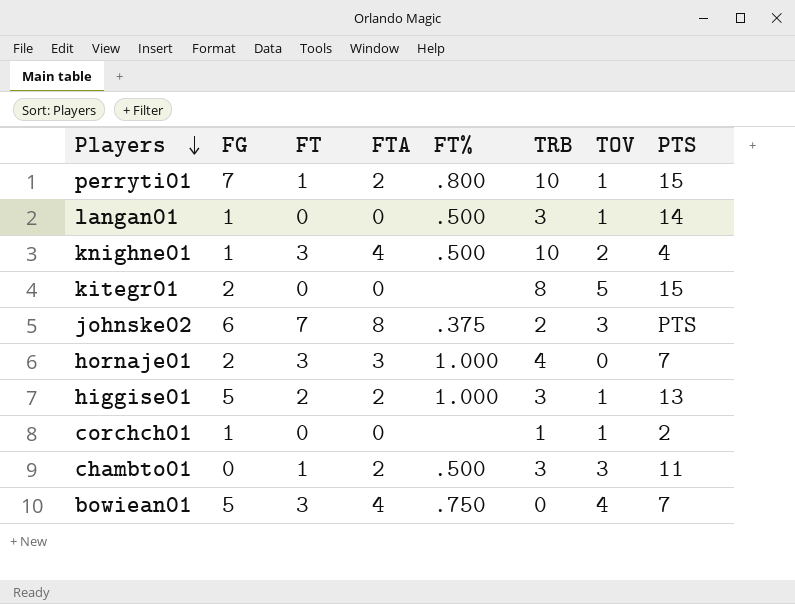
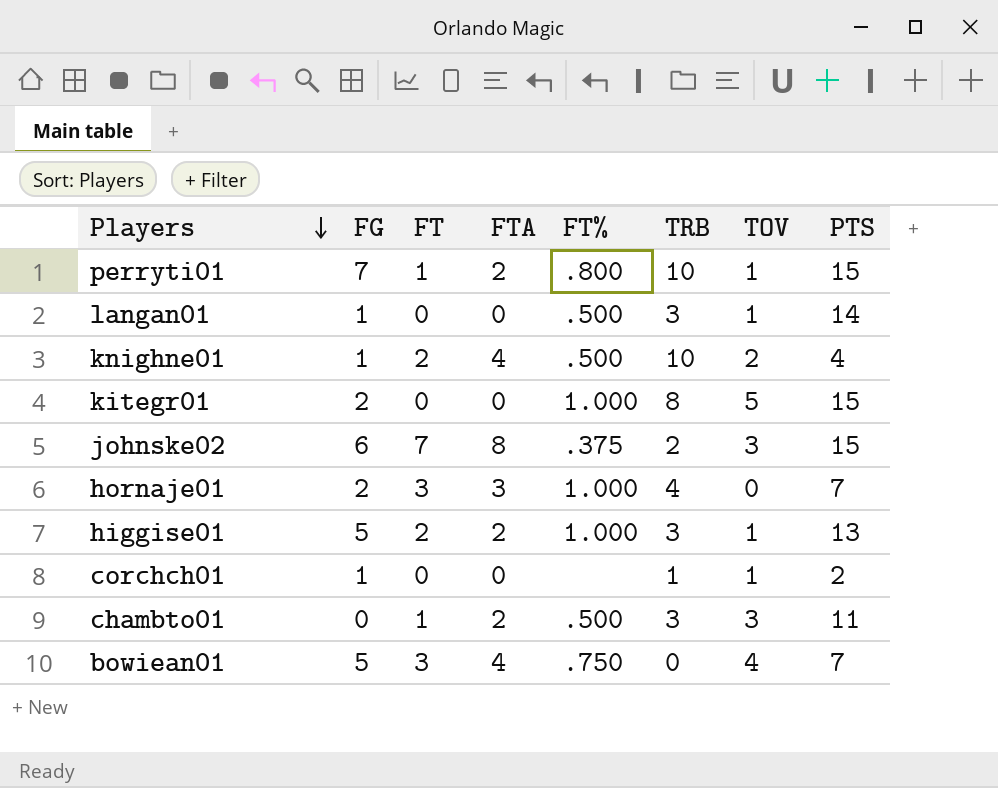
knighne01 | FT: 3 -> 2
kitegr01 | FT%: none -> 1.000
johnske02 | PTS: PTS -> 15

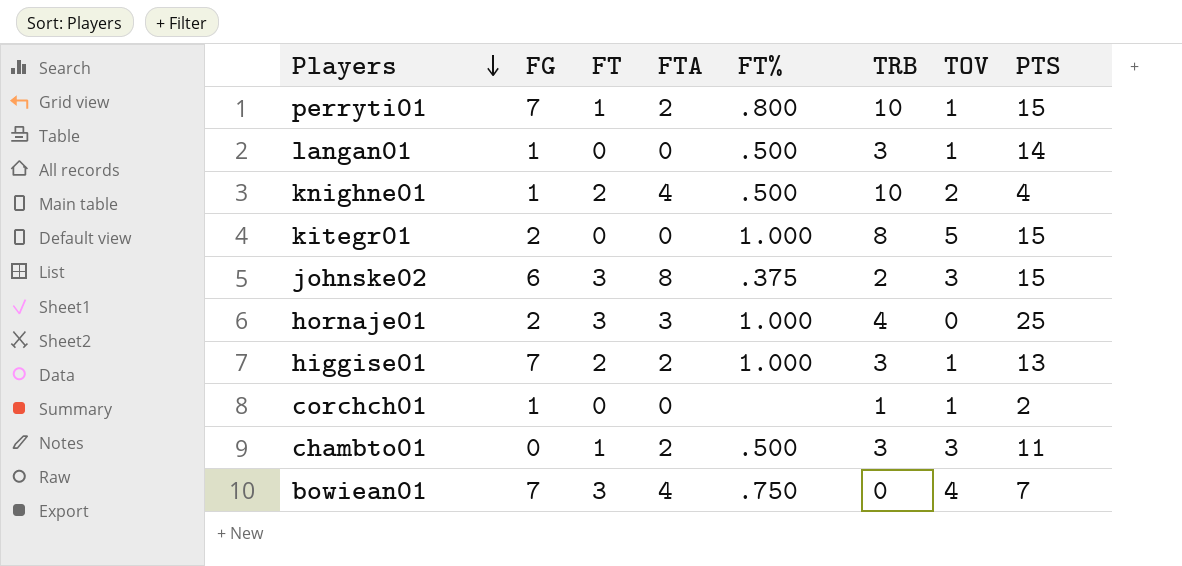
johnske02 | FT: 7 -> 3
hornaje01 | PTS: 7 -> 25
higgise01 | FG: 5 -> 7
bowiean01 | FG: 5 -> 7

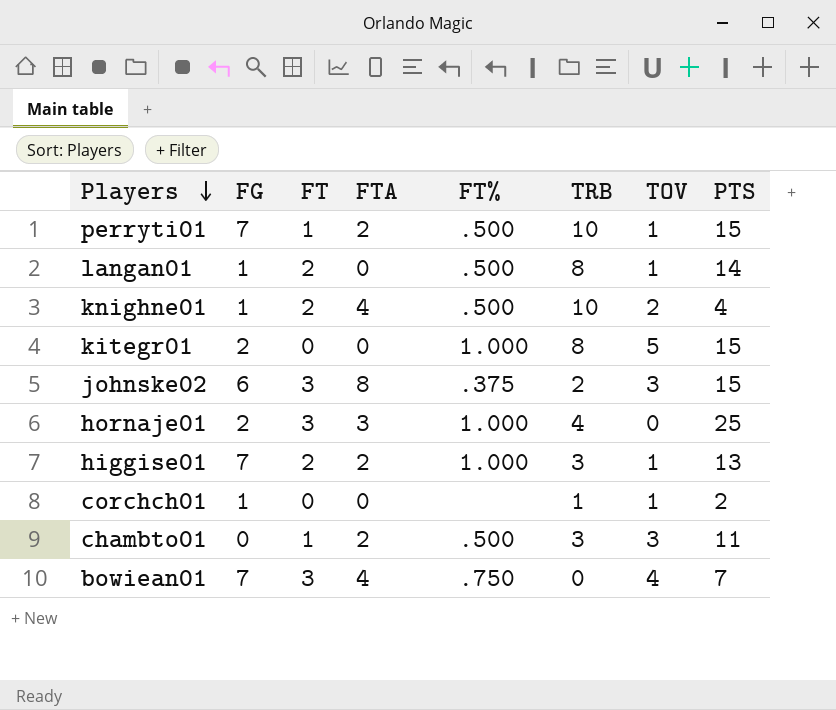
perryti01 | FT%: .800 -> .500
langan01 | FT: 0 -> 2
langan01 | TRB: 3 -> 8

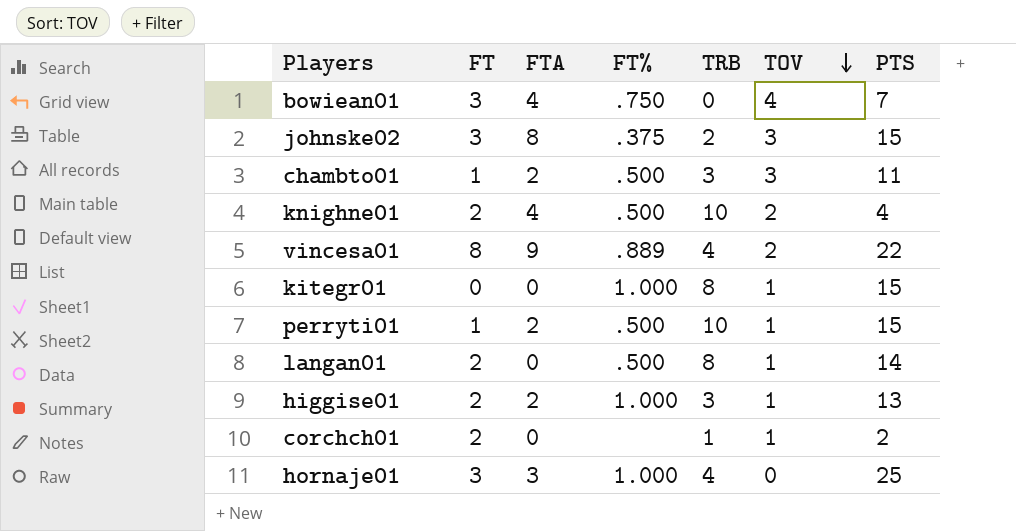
row order: Players descending -> TOV descending
column FG | position: 2 -> none
row vincesa01: none -> 8 | 9 | .889 | 4 | 2 | 22
kitegr01 | TOV: 5 -> 1
corchch01 | FT: 0 -> 2

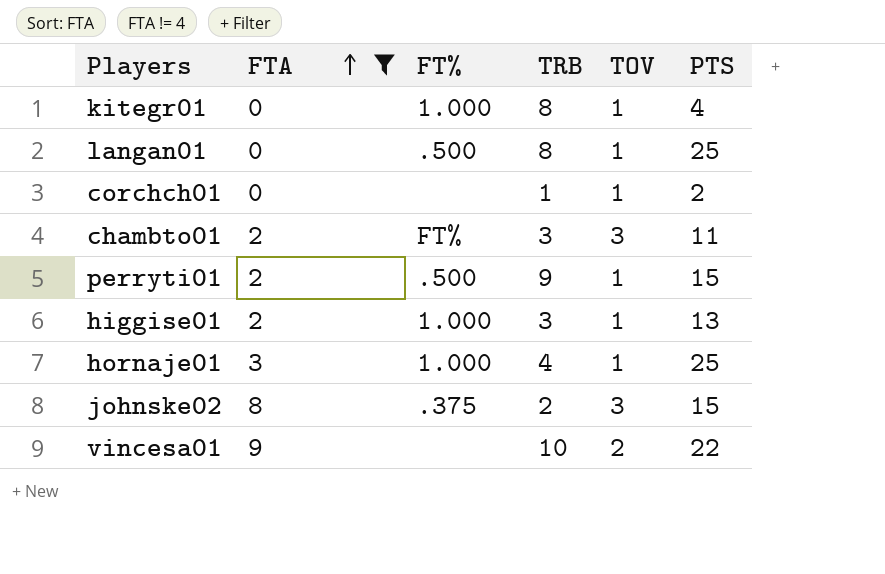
filter: none -> FTA != 4
row order: TOV descending -> FTA ascending
column FT | position: 2 -> none
kitegr01 | PTS: 15 -> 4
langan01 | PTS: 14 -> 25
chambto01 | FT%: .500 -> FT%
perryti01 | TRB: 10 -> 9
hornaje01 | TOV: 0 -> 1
vincesa01 | FT%: .889 -> none
vincesa01 | TRB: 4 -> 10

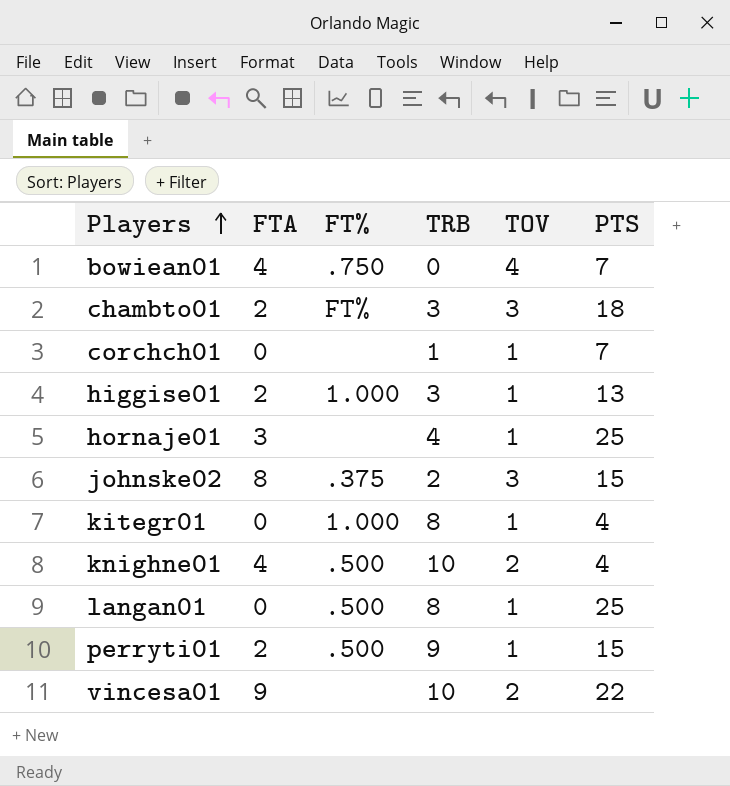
filter: FTA != 4 -> none
row order: FTA ascending -> Players ascending
chambto01 | PTS: 11 -> 18
corchch01 | PTS: 2 -> 7
hornaje01 | FT%: 1.000 -> none

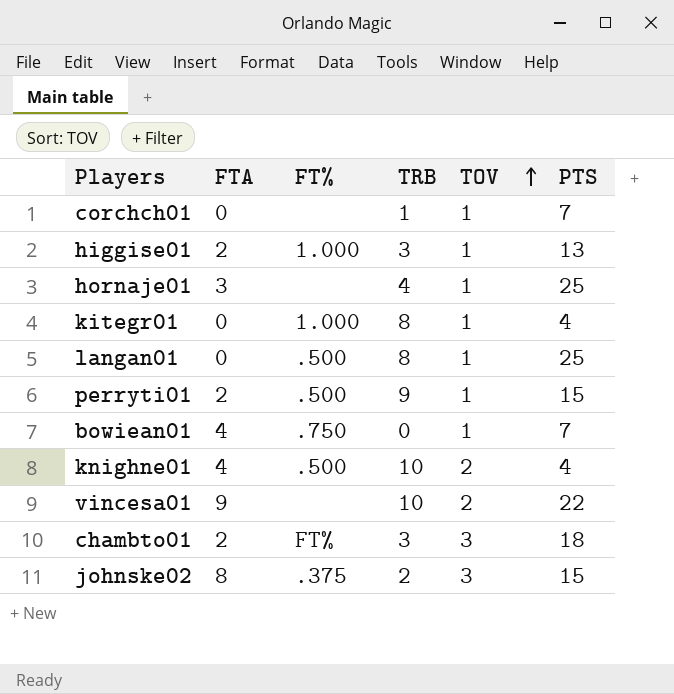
row order: Players ascending -> TOV ascending
bowiean01 | TOV: 4 -> 1

